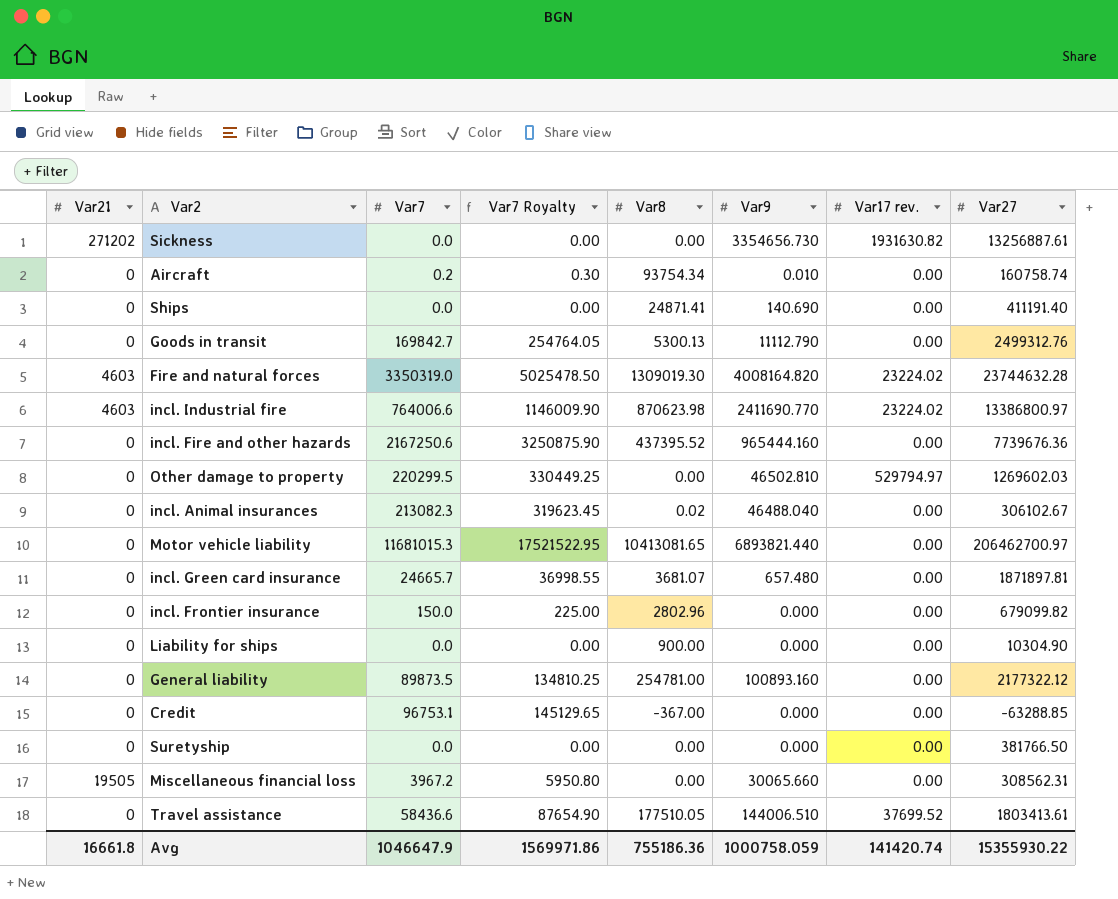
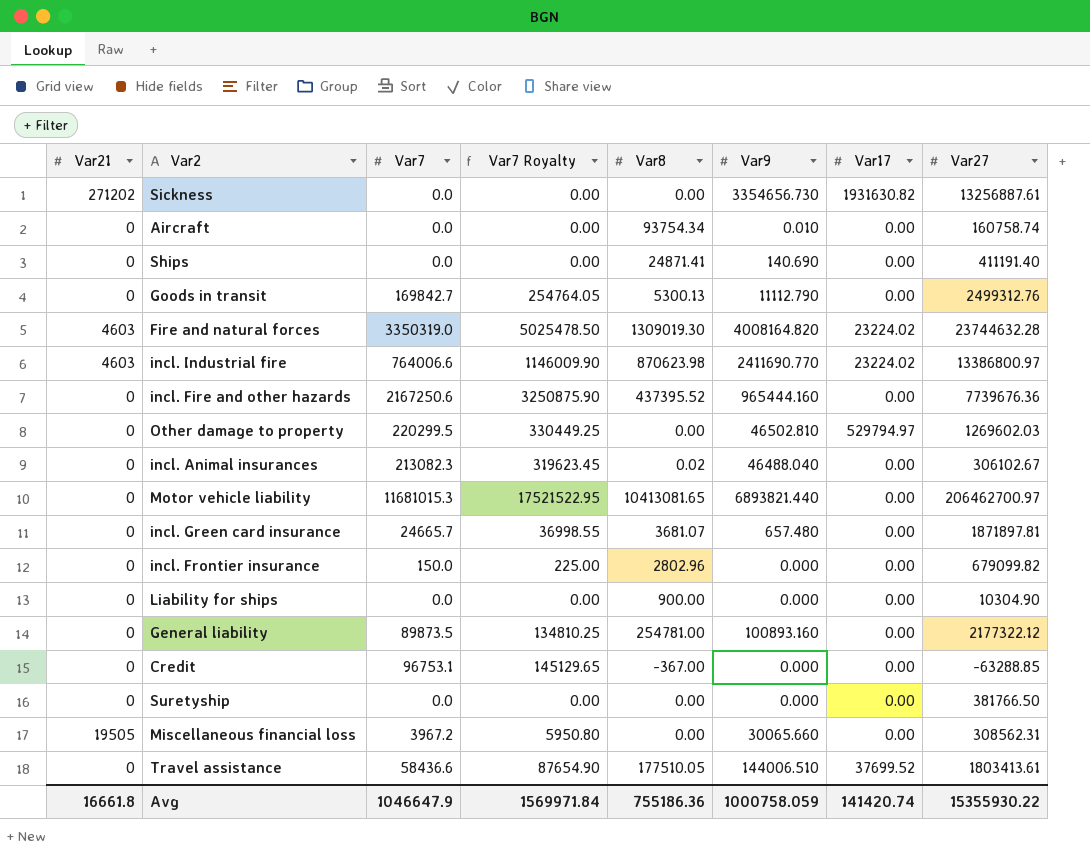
column name: Var17 rev. -> Var17
Aircraft | Var7: 0.2 -> 0.0
Aircraft | Var7 Royalty: 0.30 -> 0.00
Avg | Var7 Royalty: 1569971.86 -> 1569971.84

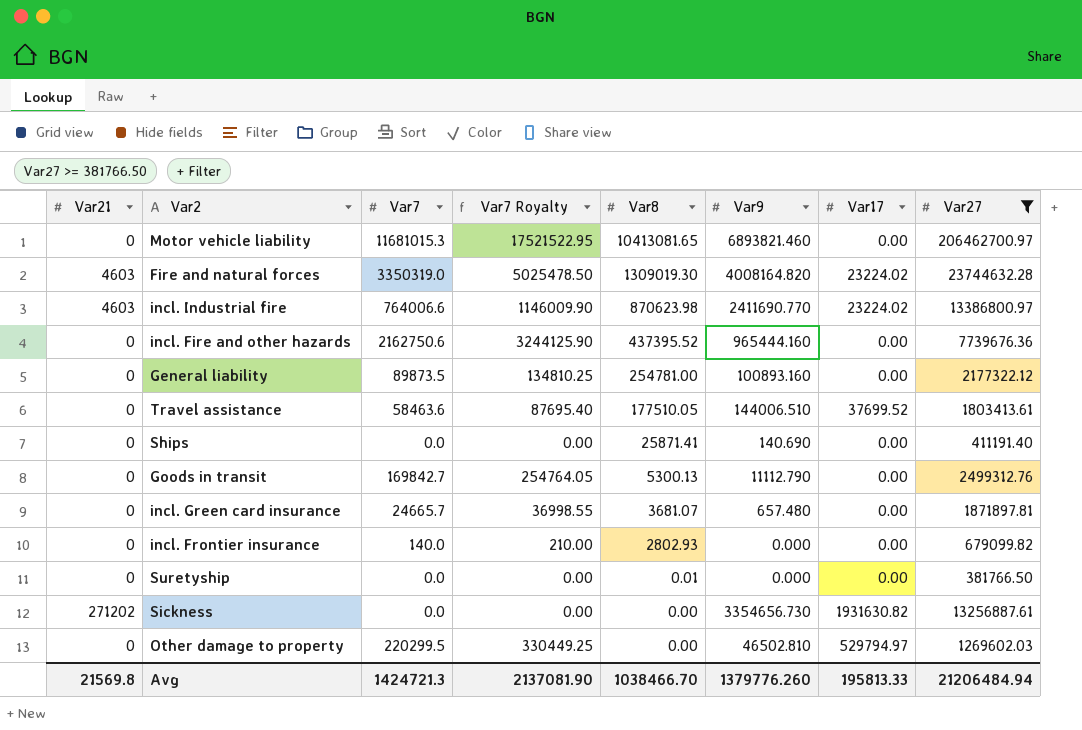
filter: none -> Var27 >= 381766.50
row order: none -> Var8 descending
Motor vehicle liability | Var9: 6893821.440 -> 6893821.460
incl. Fire and other hazards | Var7: 2167250.6 -> 2162750.6
incl. Fire and other hazards | Var7 Royalty: 3250875.90 -> 3244125.90
Travel assistance | Var7: 58436.6 -> 58463.6
Travel assistance | Var7 Royalty: 87654.90 -> 87695.40
Ships | Var8: 24871.41 -> 25871.41
incl. Frontier insurance | Var7: 150.0 -> 140.0
incl. Frontier insurance | Var7 Royalty: 225.00 -> 210.00
incl. Frontier insurance | Var8: 2802.96 -> 2802.93
Suretyship | Var8: 0.00 -> 0.01
Avg | Var21: 16661.8 -> 21569.8
Avg | Var7: 1046647.9 -> 1424721.3
Avg | Var7 Royalty: 1569971.84 -> 2137081.90
Avg | Var8: 755186.36 -> 1038466.70
Avg | Var9: 1000758.059 -> 1379776.260
Avg | Var17: 141420.74 -> 195813.33
Avg | Var27: 15355930.22 -> 21206484.94

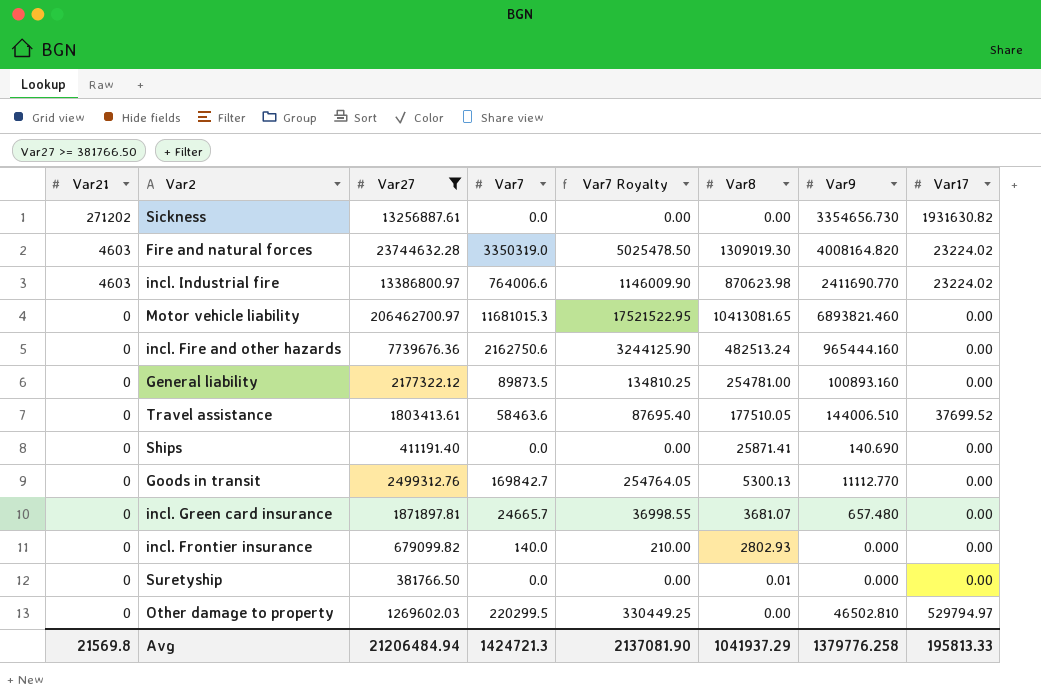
row order: Var8 descending -> Var21 descending
column Var27 | position: 8 -> 3
incl. Fire and other hazards | Var8: 437395.52 -> 482513.24
Goods in transit | Var9: 11112.790 -> 11112.770
Avg | Var8: 1038466.70 -> 1041937.29
Avg | Var9: 1379776.260 -> 1379776.258

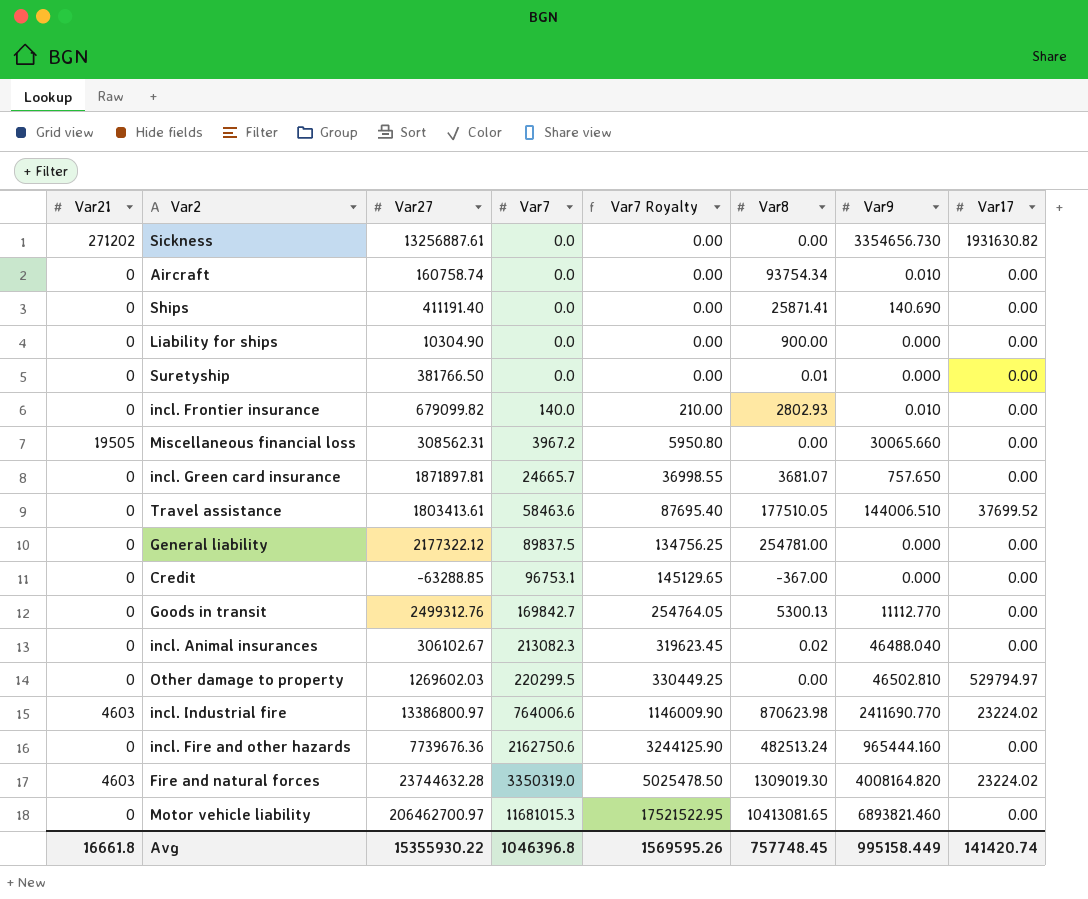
filter: Var27 >= 381766.50 -> none
row order: Var21 descending -> Var7 ascending
incl. Frontier insurance | Var9: 0.000 -> 0.010
incl. Green card insurance | Var9: 657.480 -> 757.650
General liability | Var7: 89873.5 -> 89837.5
General liability | Var7 Royalty: 134810.25 -> 134756.25
General liability | Var9: 100893.160 -> 0.000
Avg | Var21: 21569.8 -> 16661.8
Avg | Var27: 21206484.94 -> 15355930.22
Avg | Var7: 1424721.3 -> 1046396.8
Avg | Var7 Royalty: 2137081.90 -> 1569595.26
Avg | Var8: 1041937.29 -> 757748.45
Avg | Var9: 1379776.258 -> 995158.449
Avg | Var17: 195813.33 -> 141420.74

